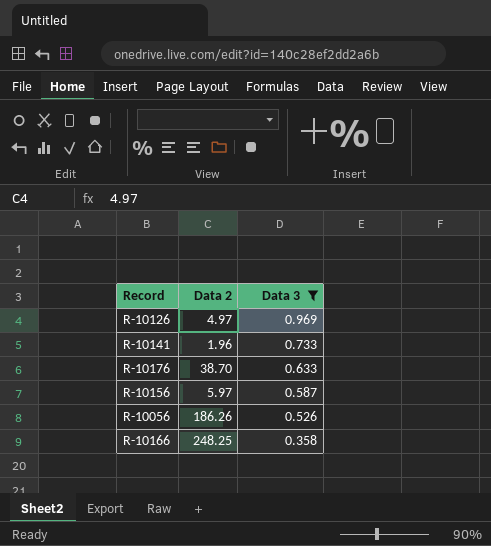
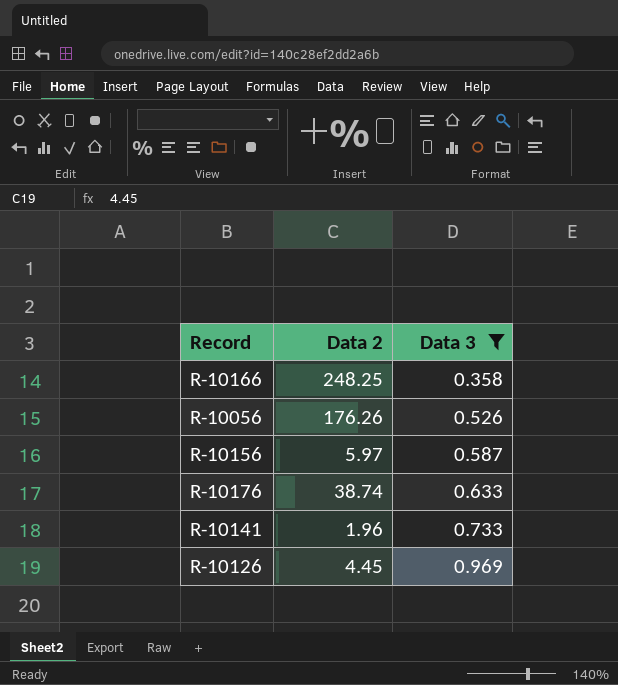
row order: Data 3 descending -> Data 3 ascending
R-10056 | Data 2: 186.26 -> 176.26
R-10176 | Data 2: 38.70 -> 38.74
R-10126 | Data 2: 4.97 -> 4.45

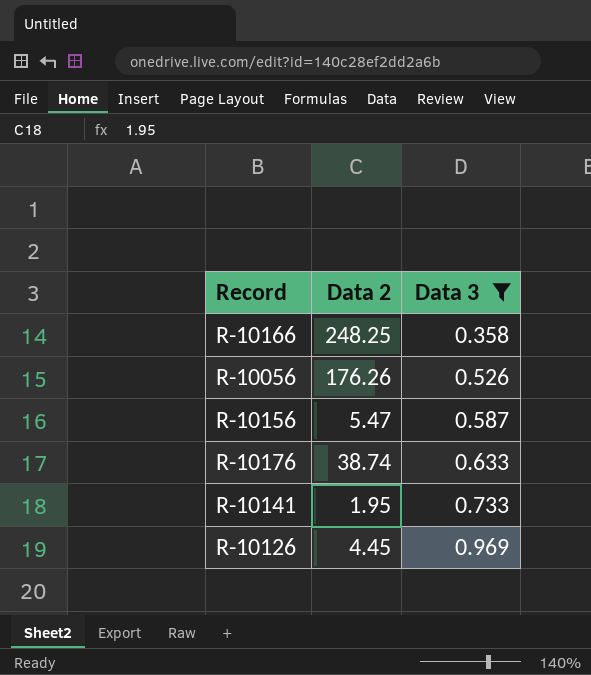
R-10156 | Data 2: 5.97 -> 5.47
R-10141 | Data 2: 1.96 -> 1.95

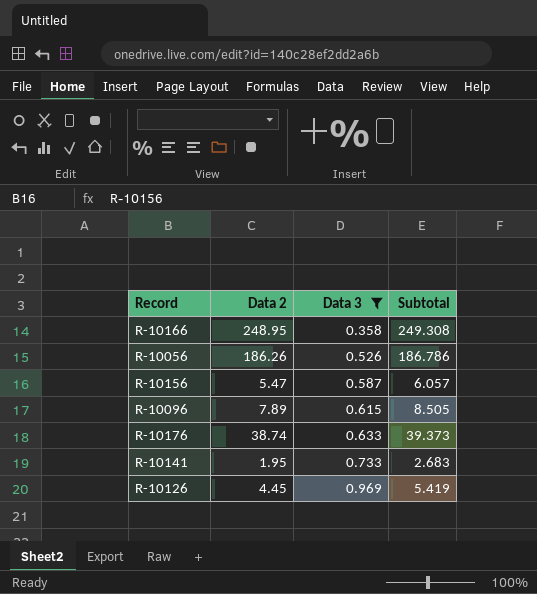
column Subtotal | formula: none -> [Data 2] + [Data 3]
R-10166 | Data 2: 248.25 -> 248.95
R-10056 | Data 2: 176.26 -> 186.26
row R-10096: none -> 7.89 | 0.615 | 8.505

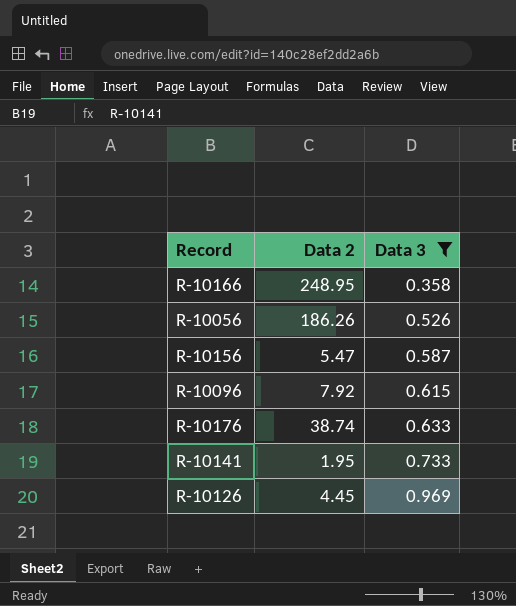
column Subtotal | formula: [Data 2] + [Data 3] -> none
R-10096 | Data 2: 7.89 -> 7.92

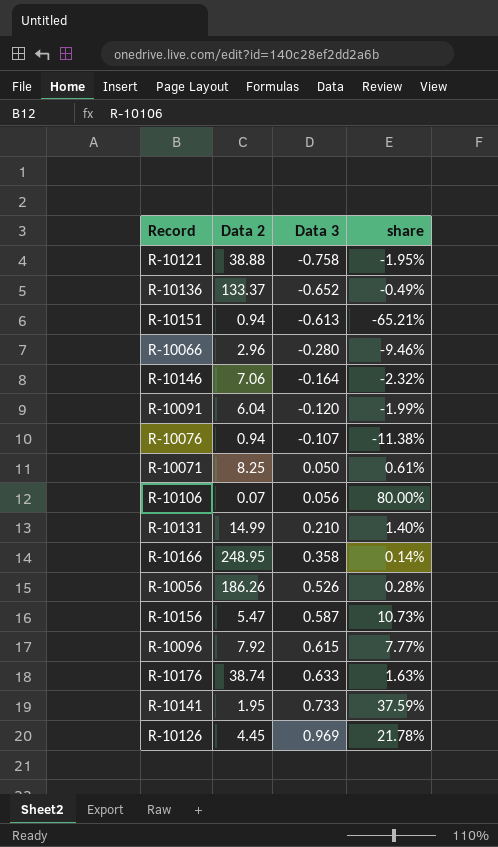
filter: Data 3 >= 0.358 -> none
column share | formula: none -> [Data 3] / [Data 2]

